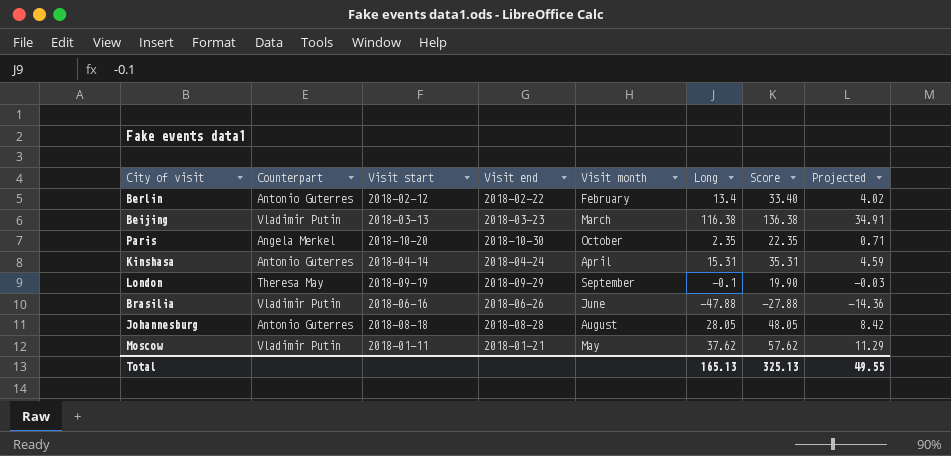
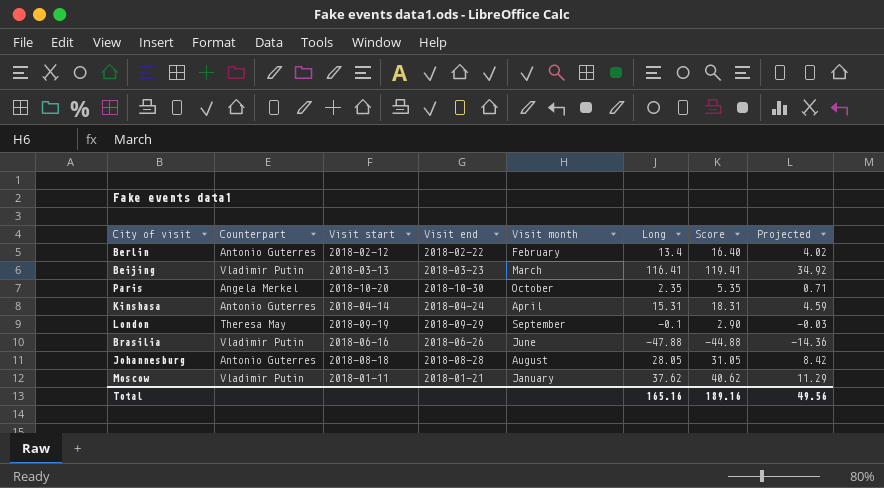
column Score | formula: [Long] + 20 -> [Long] + 3
Beijing | Long: 116.38 -> 116.41
Beijing | Projected: 34.91 -> 34.92
Moscow | Visit month: May -> January
Total | Long: 165.13 -> 165.16
Total | Score: 325.13 -> 189.16
Total | Projected: 49.55 -> 49.56

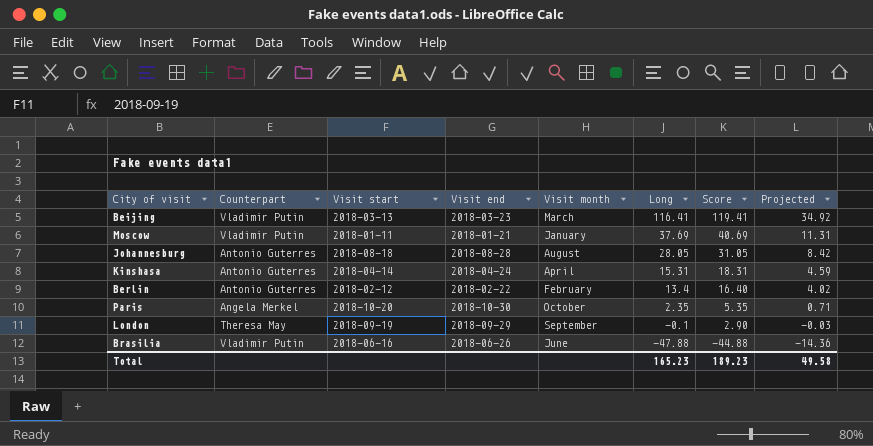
row order: none -> Long descending
Moscow | Long: 37.62 -> 37.69
Moscow | Score: 40.62 -> 40.69
Moscow | Projected: 11.29 -> 11.31
Total | Long: 165.16 -> 165.23
Total | Score: 189.16 -> 189.23
Total | Projected: 49.56 -> 49.58

